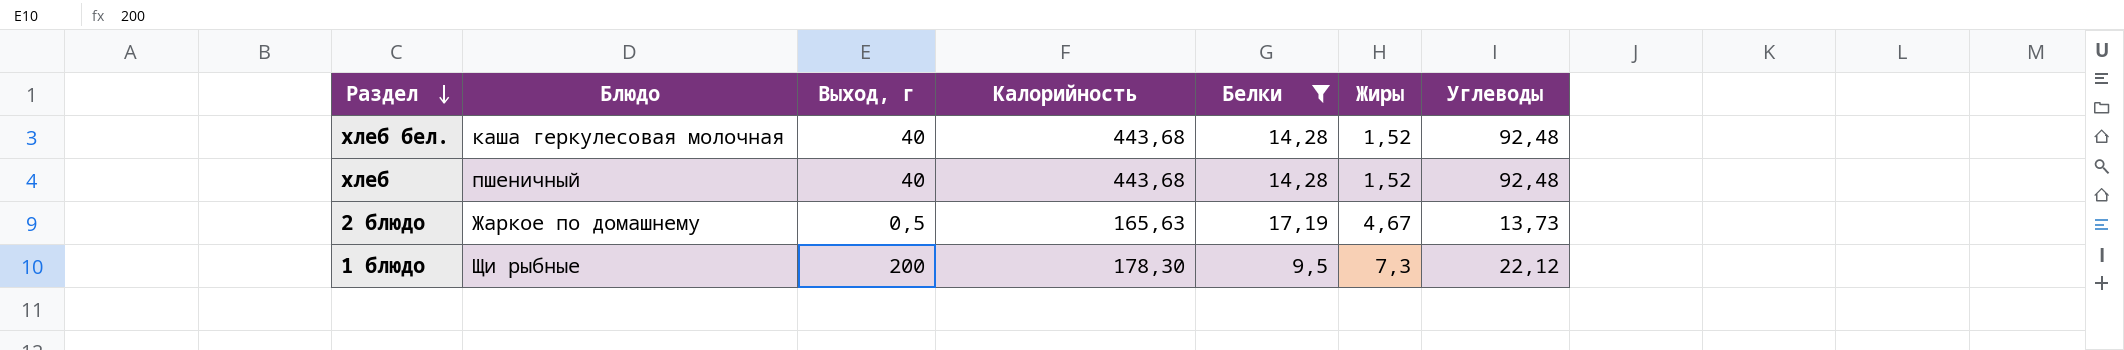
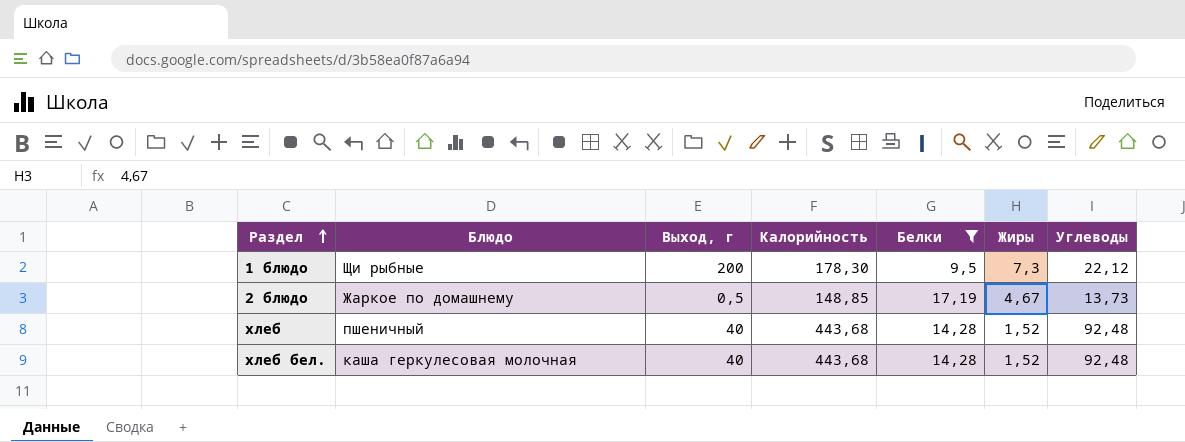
row order: Раздел descending -> Раздел ascending
2 блюдо | Калорийность: 165,63 -> 148,85

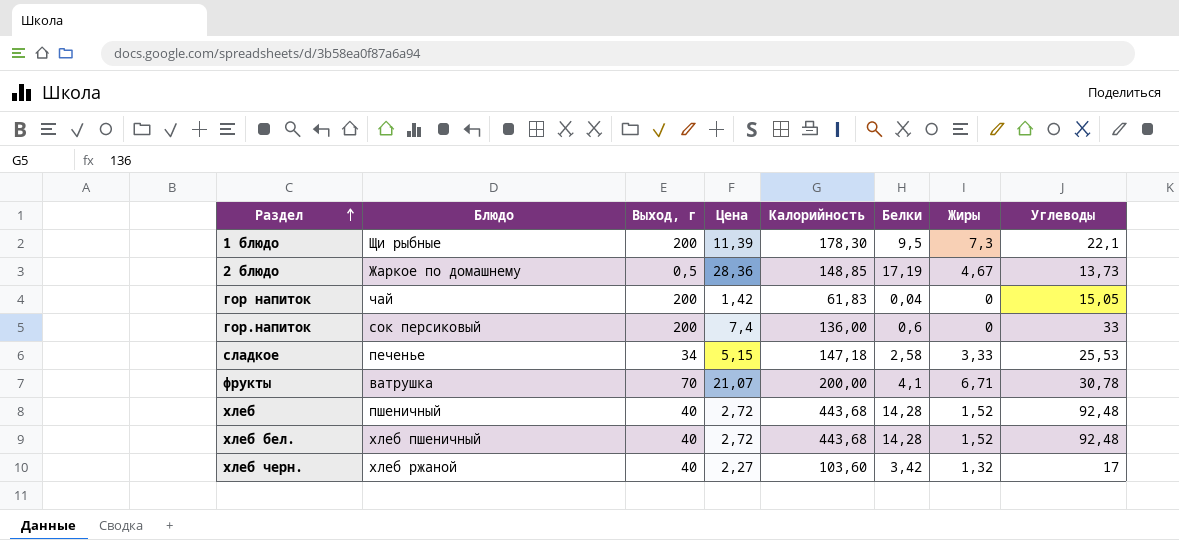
filter: Белки >= 9,5 -> none
column Цена | position: none -> 4
1 блюдо | Углеводы: 22,12 -> 22,1
хлеб бел. | Блюдо: каша геркулесовая молочная -> хлеб пшеничный

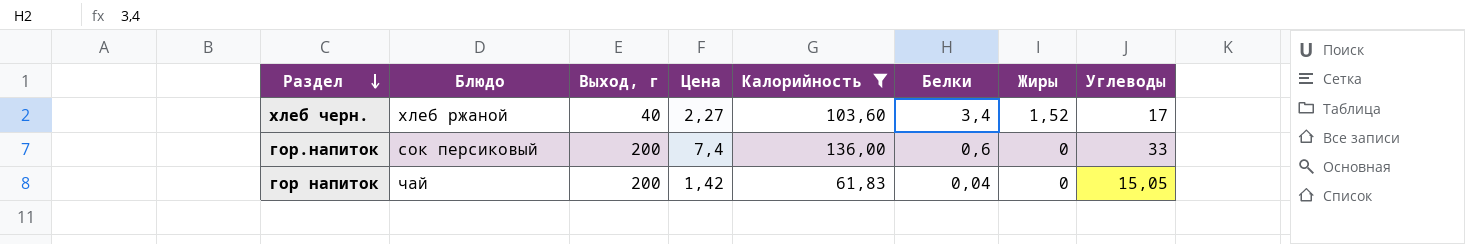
filter: none -> Калорийность <= 136,00
row order: Раздел ascending -> Раздел descending
хлеб черн. | Белки: 3,42 -> 3,4
хлеб черн. | Жиры: 1,32 -> 1,52

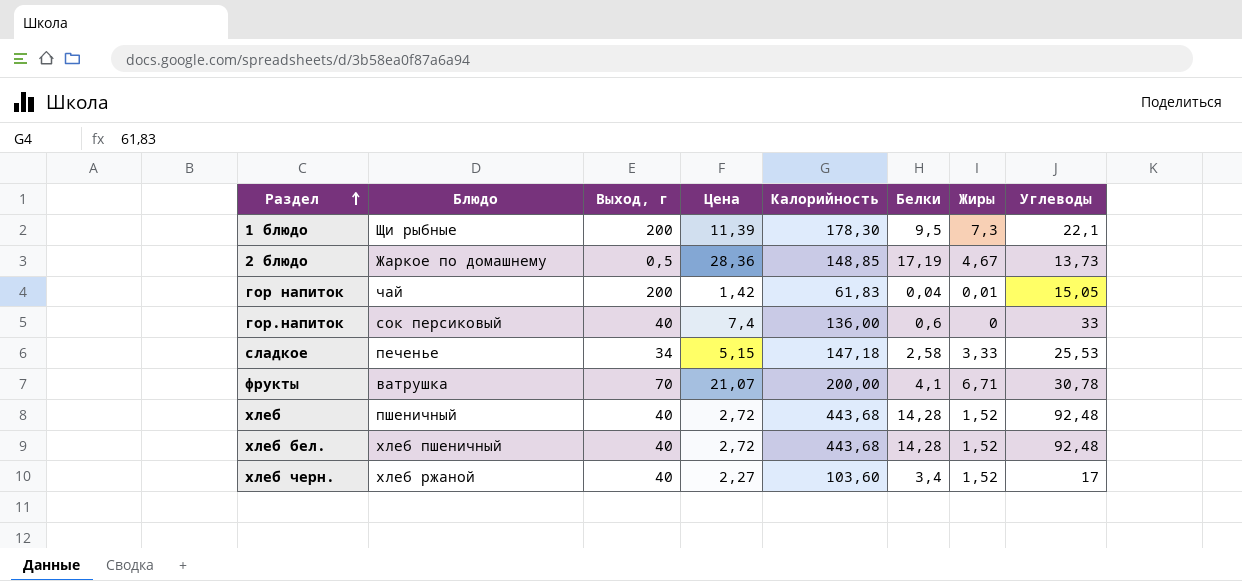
filter: Калорийность <= 136,00 -> none
row order: Раздел descending -> Раздел ascending
гор напиток | Жиры: 0 -> 0,01
гор.напиток | Выход, г: 200 -> 40

